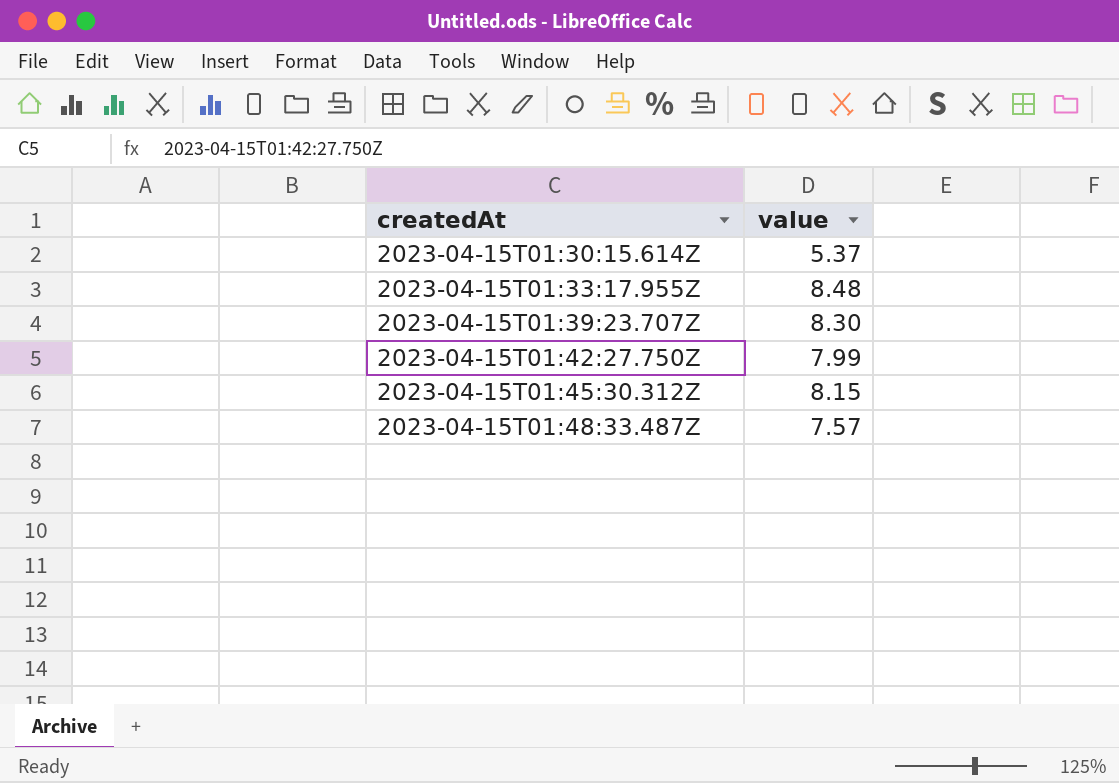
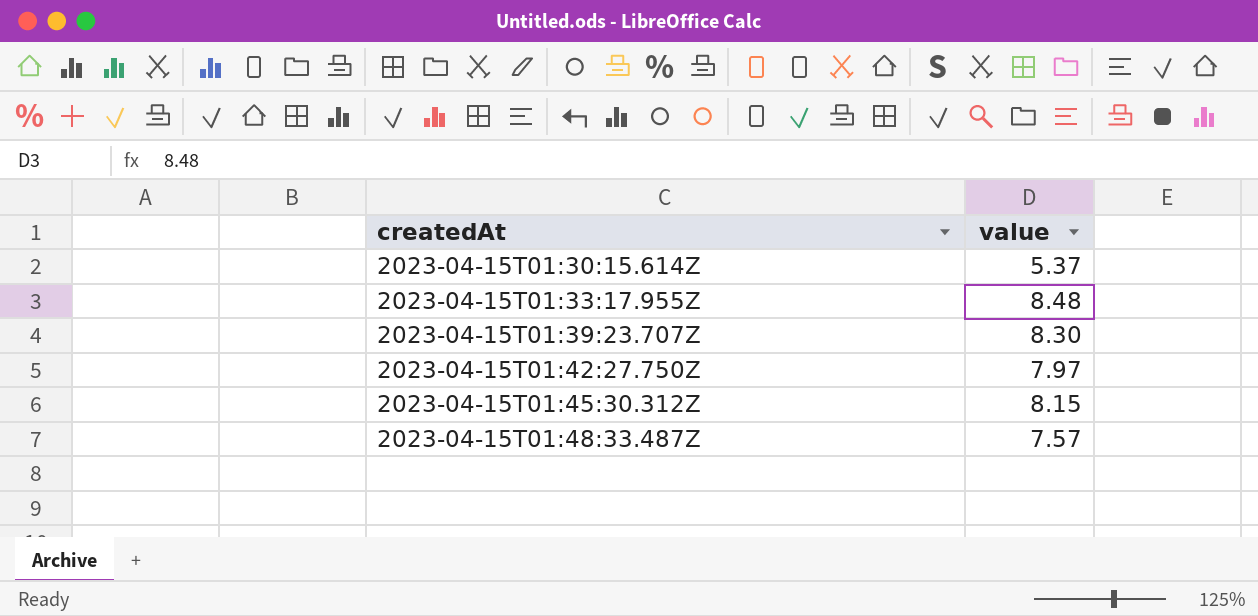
2023-04-15T01:42:27.750Z | value: 7.99 -> 7.97

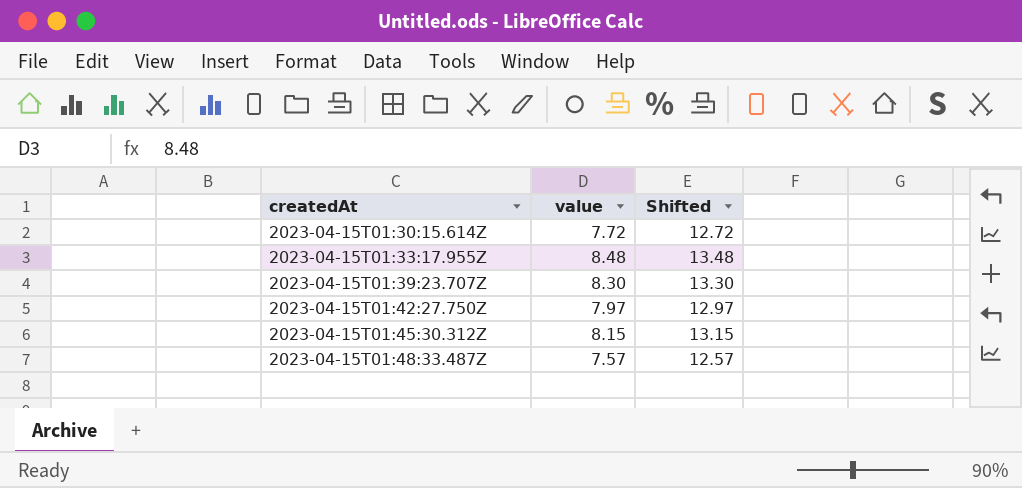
column Shifted | formula: none -> [value] + 5
2023-04-15T01:30:15.614Z | value: 5.37 -> 7.72

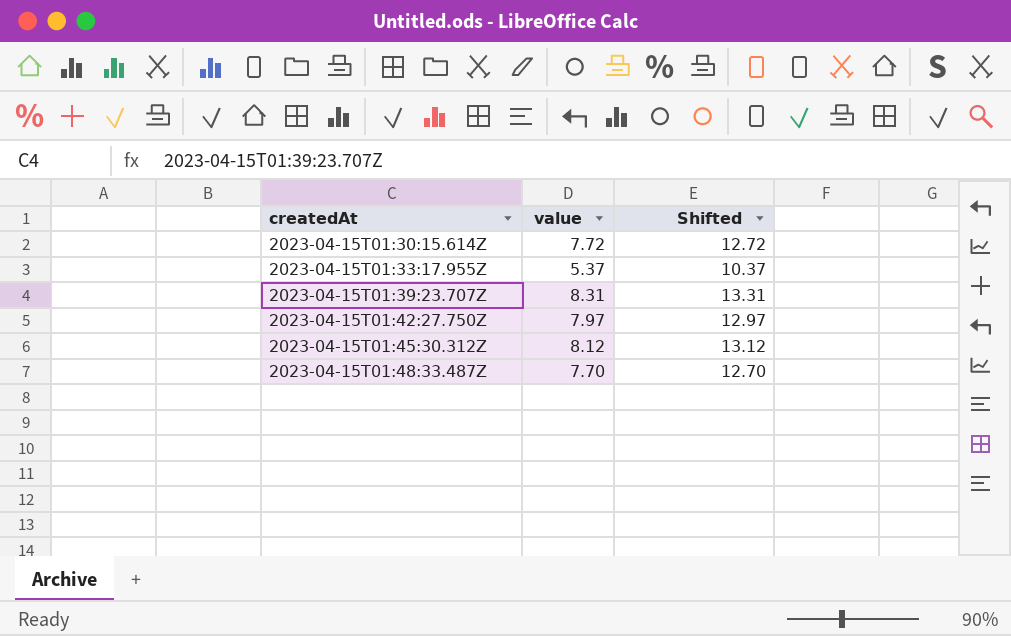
2023-04-15T01:33:17.955Z | value: 8.48 -> 5.37
2023-04-15T01:33:17.955Z | Shifted: 13.48 -> 10.37
2023-04-15T01:39:23.707Z | value: 8.30 -> 8.31
2023-04-15T01:39:23.707Z | Shifted: 13.30 -> 13.31
2023-04-15T01:45:30.312Z | value: 8.15 -> 8.12
2023-04-15T01:45:30.312Z | Shifted: 13.15 -> 13.12
2023-04-15T01:48:33.487Z | value: 7.57 -> 7.70
2023-04-15T01:48:33.487Z | Shifted: 12.57 -> 12.70

